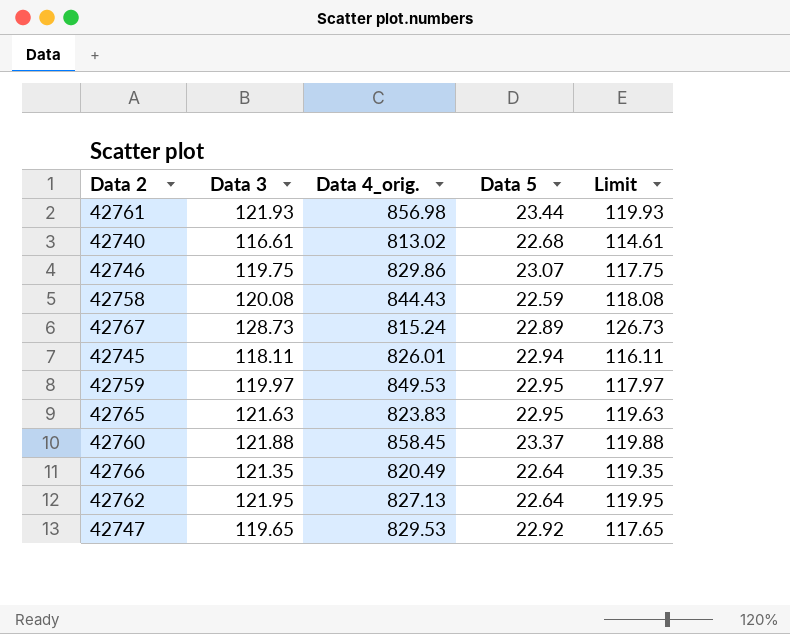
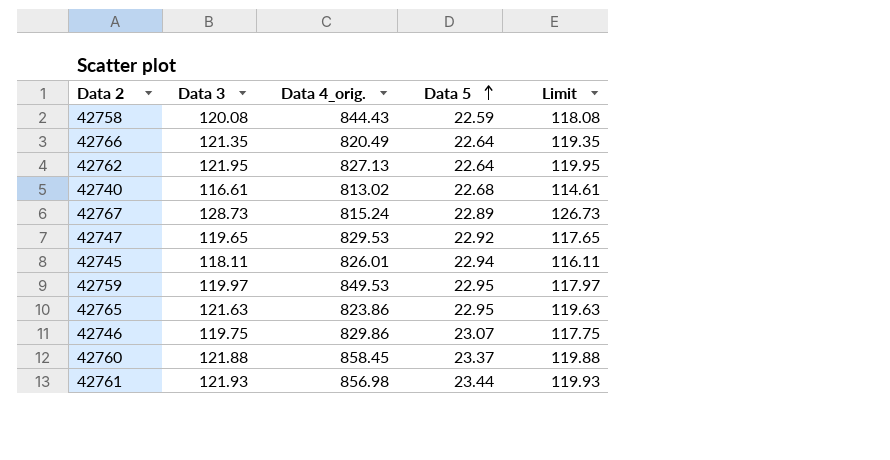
row order: none -> Data 5 ascending
42765 | Data 4_orig.: 823.83 -> 823.86

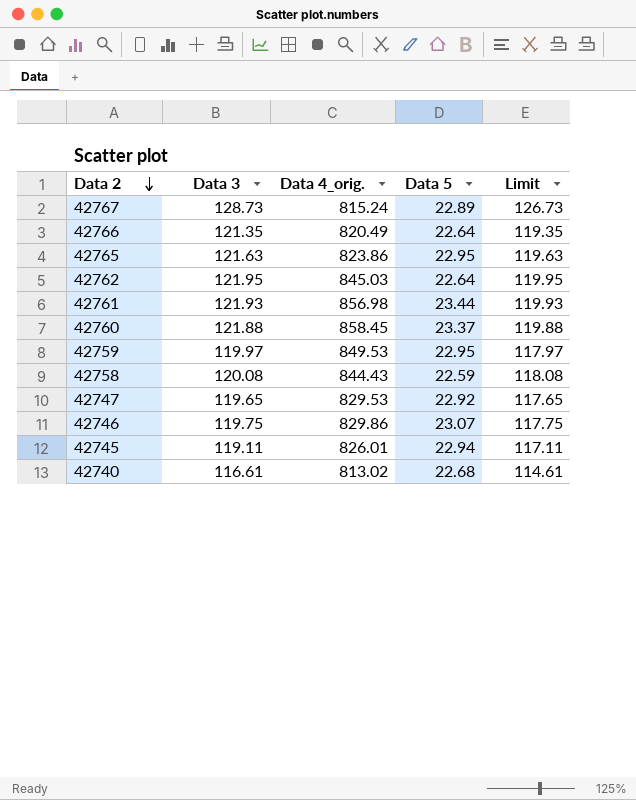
row order: Data 5 ascending -> Data 2 descending
42762 | Data 4_orig.: 827.13 -> 845.03
42745 | Data 3: 118.11 -> 119.11
42745 | Limit: 116.11 -> 117.11

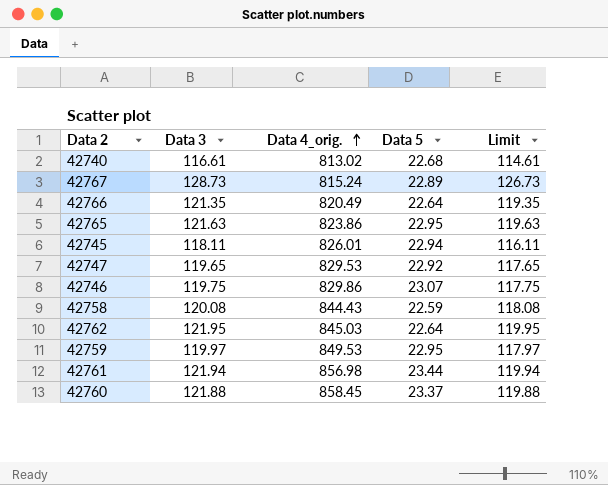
row order: Data 2 descending -> Data 4_orig. ascending
42745 | Data 3: 119.11 -> 118.11
42745 | Limit: 117.11 -> 116.11
42761 | Data 3: 121.93 -> 121.94
42761 | Limit: 119.93 -> 119.94

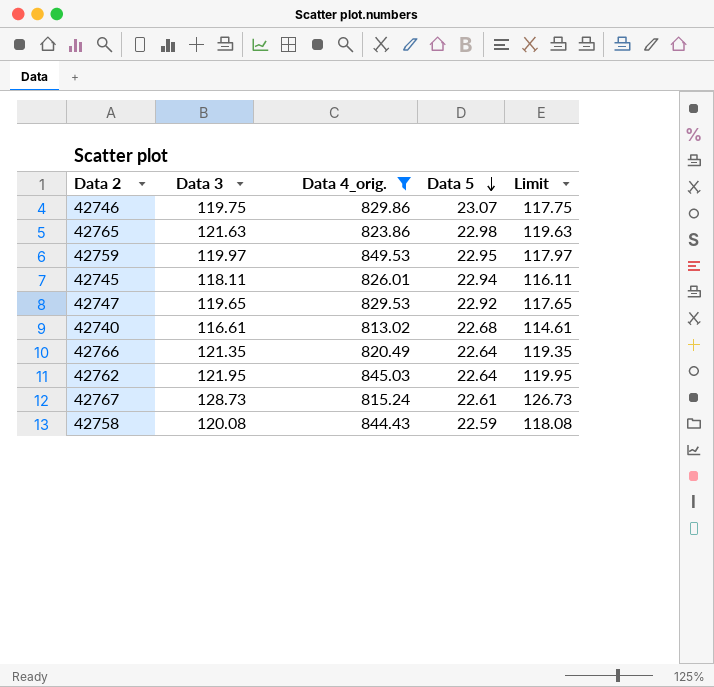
filter: none -> Data 4_orig. <= 849.53
row order: Data 4_orig. ascending -> Data 5 descending
42765 | Data 5: 22.95 -> 22.98
42767 | Data 5: 22.89 -> 22.61

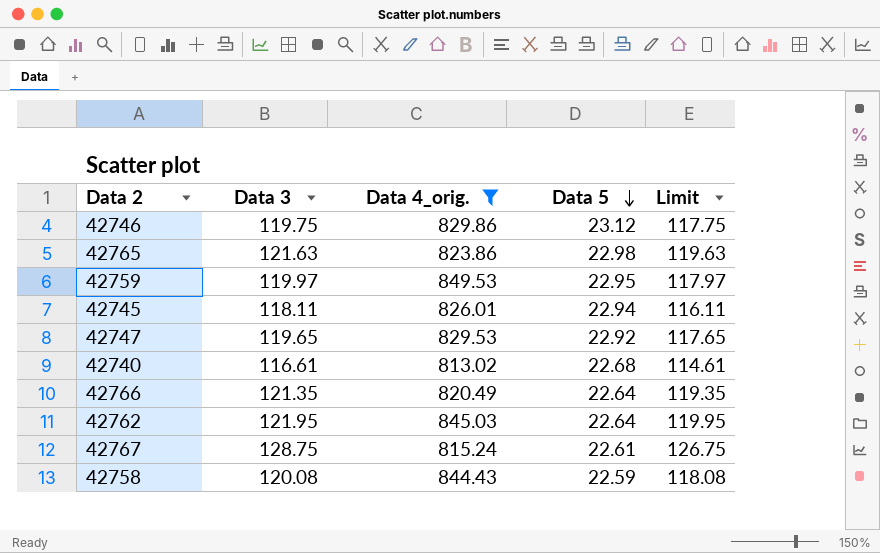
42746 | Data 5: 23.07 -> 23.12
42767 | Data 3: 128.73 -> 128.75
42767 | Limit: 126.73 -> 126.75

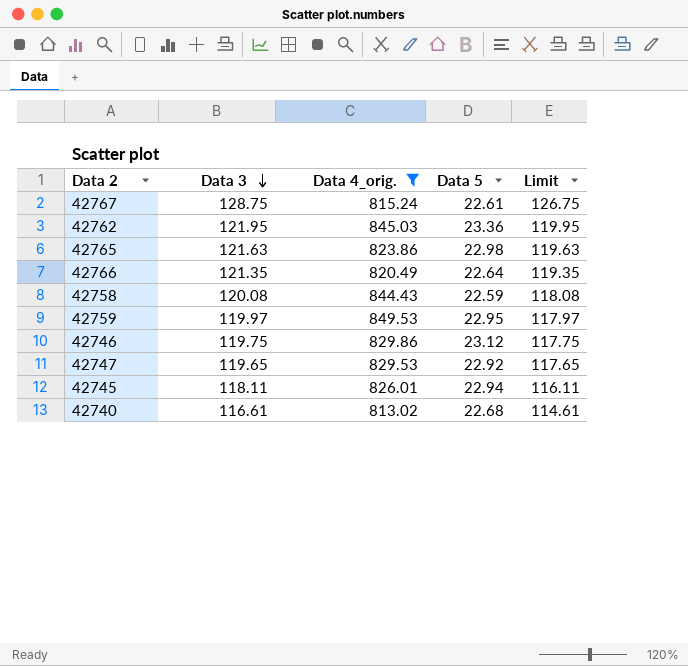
row order: Data 5 descending -> Data 3 descending
42762 | Data 5: 22.64 -> 23.36

